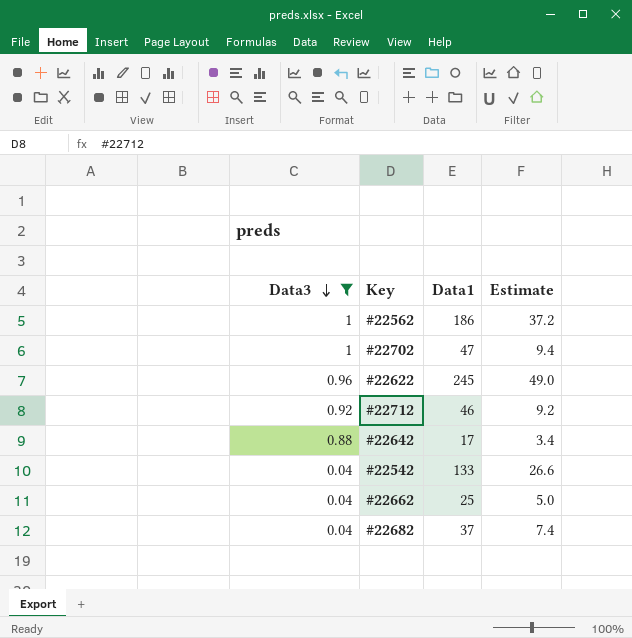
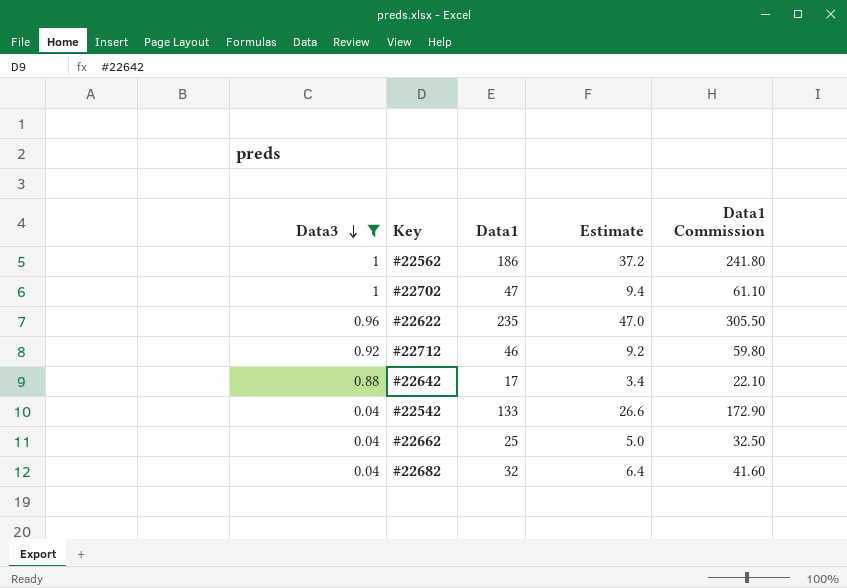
column Data1 Commission | formula: none -> [Data1] * 1.3
#22622 | Data1: 245 -> 235
#22622 | Estimate: 49.0 -> 47.0
#22682 | Data1: 37 -> 32
#22682 | Estimate: 7.4 -> 6.4

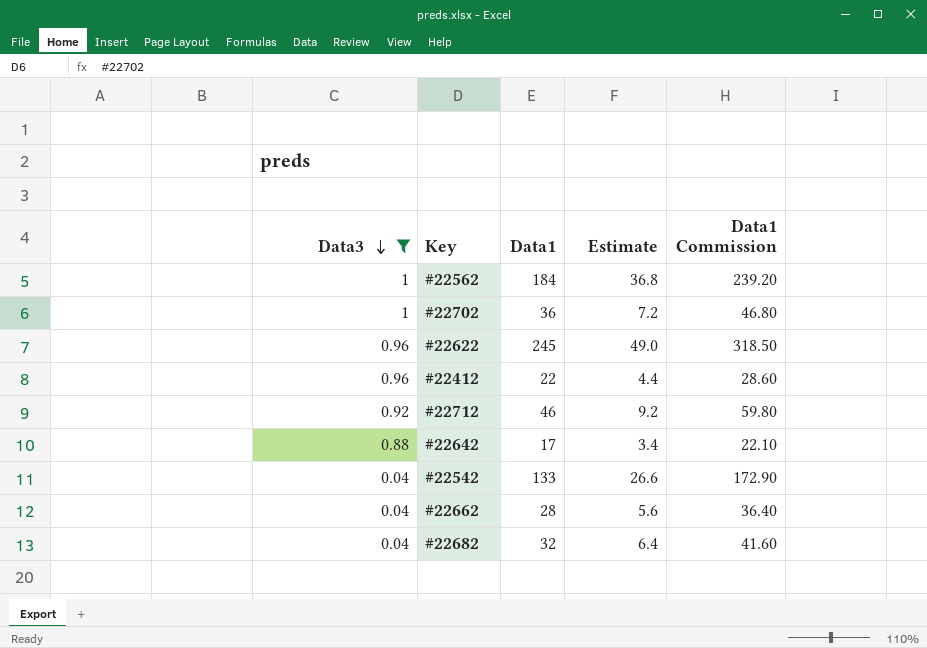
#22562 | Data1: 186 -> 184
#22562 | Estimate: 37.2 -> 36.8
#22562 | Data1 Commission: 241.80 -> 239.20
#22702 | Data1: 47 -> 36
#22702 | Estimate: 9.4 -> 7.2
#22702 | Data1 Commission: 61.10 -> 46.80
#22622 | Data1: 235 -> 245
#22622 | Estimate: 47.0 -> 49.0
#22622 | Data1 Commission: 305.50 -> 318.50
row #22412: none -> 0.96 | 22 | 4.4 | 28.60
#22662 | Data1: 25 -> 28
#22662 | Estimate: 5.0 -> 5.6
#22662 | Data1 Commission: 32.50 -> 36.40

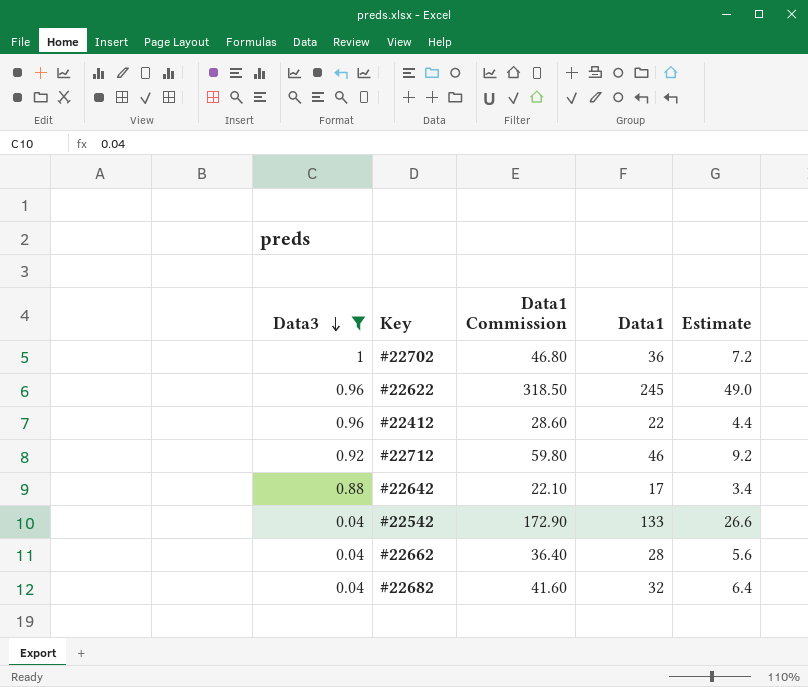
column Data1 Commission | position: 5 -> 3
row #22562: 1 | 184 | 36.8 | 239.20 -> none

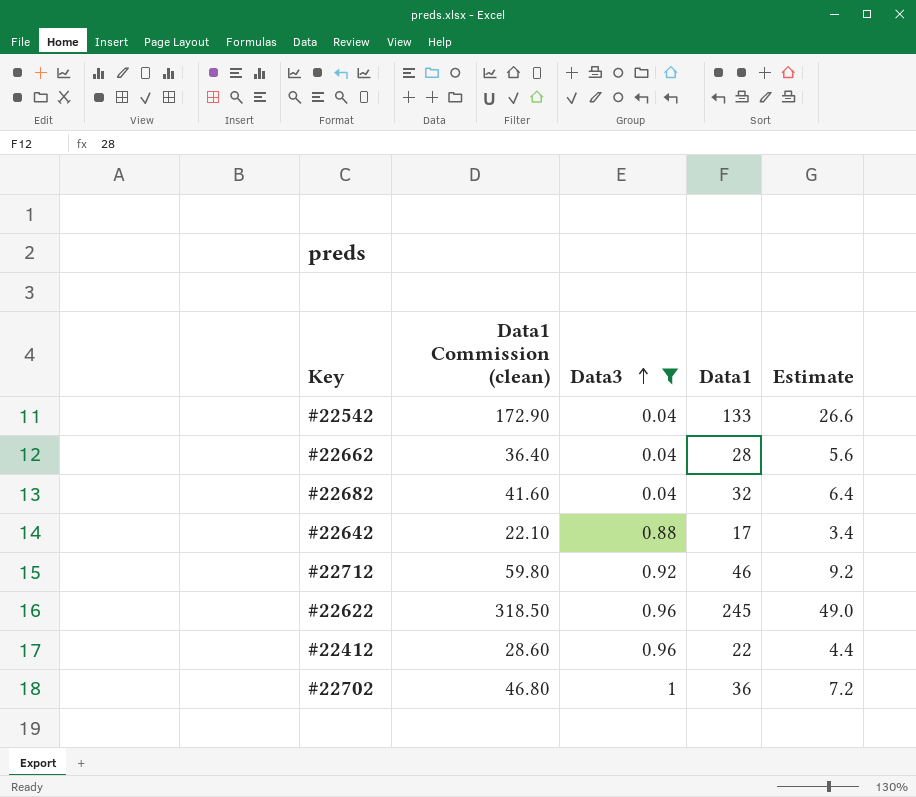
row order: Data3 descending -> Data3 ascending
column name: Data1 Commission -> Data1 Commission (clean)
column Data3 | position: 1 -> 3

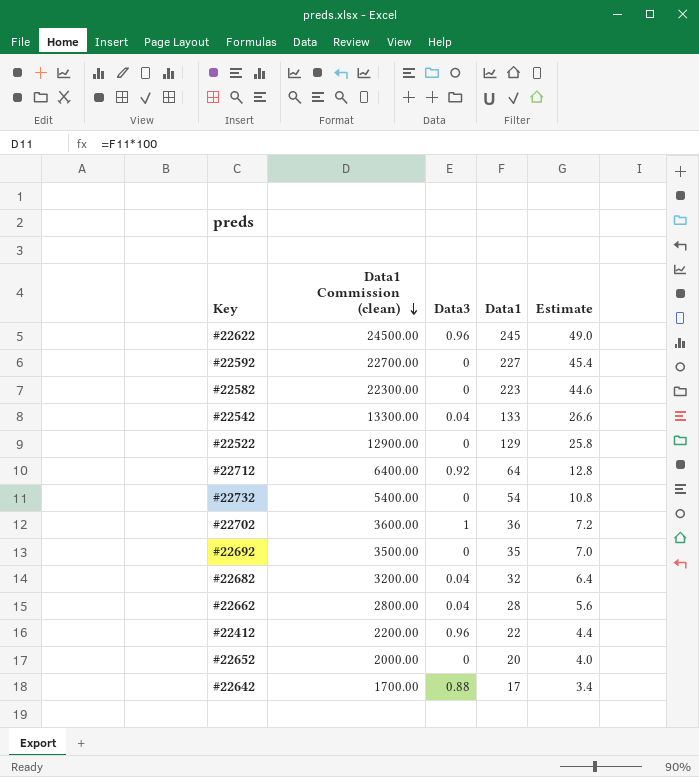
filter: Data3 != 0 -> none
row order: Data3 ascending -> Data1 Commission (clean) descending
column Data1 Commission (clean) | formula: [Data1] * 1.3 -> [Data1] * 100
#22712 | Data1: 46 -> 64
#22712 | Estimate: 9.2 -> 12.8

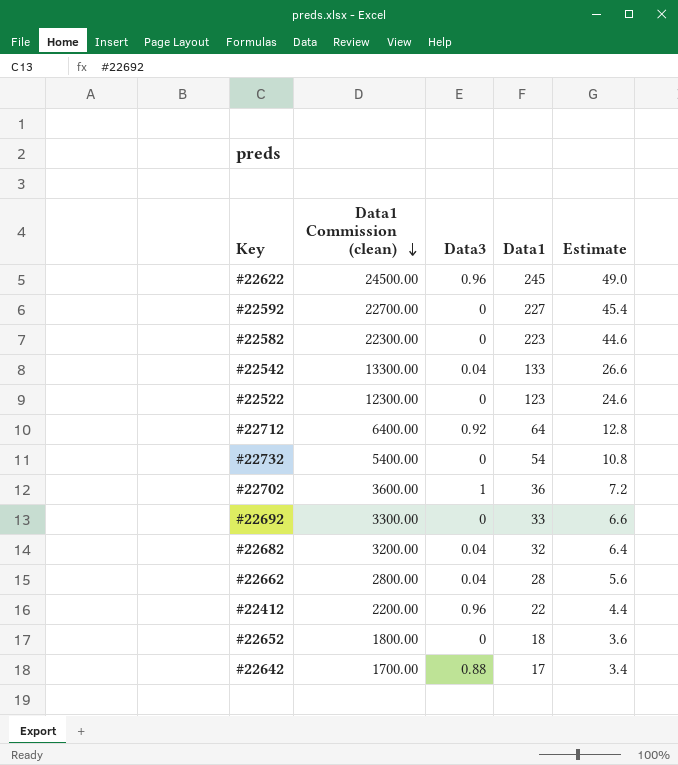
#22522 | Data1 Commission (clean): 12900.00 -> 12300.00
#22522 | Data1: 129 -> 123
#22522 | Estimate: 25.8 -> 24.6
#22692 | Data1 Commission (clean): 3500.00 -> 3300.00
#22692 | Data1: 35 -> 33
#22692 | Estimate: 7.0 -> 6.6
#22652 | Data1 Commission (clean): 2000.00 -> 1800.00
#22652 | Data1: 20 -> 18
#22652 | Estimate: 4.0 -> 3.6

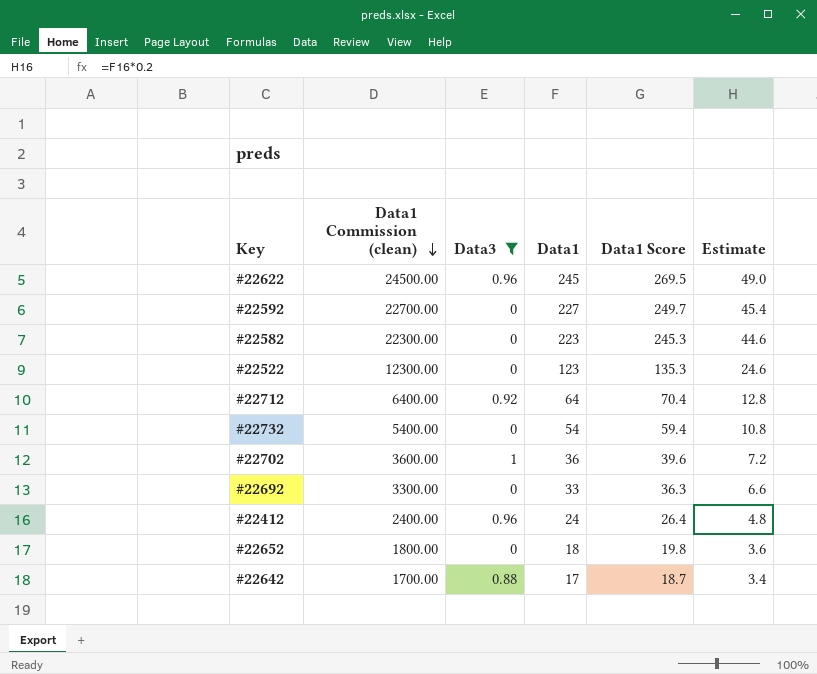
filter: none -> Data3 != 0.04
column Data1 Score | formula: none -> [Data1] * 1.1
#22412 | Data1 Commission (clean): 2200.00 -> 2400.00
#22412 | Data1: 22 -> 24
#22412 | Estimate: 4.4 -> 4.8

